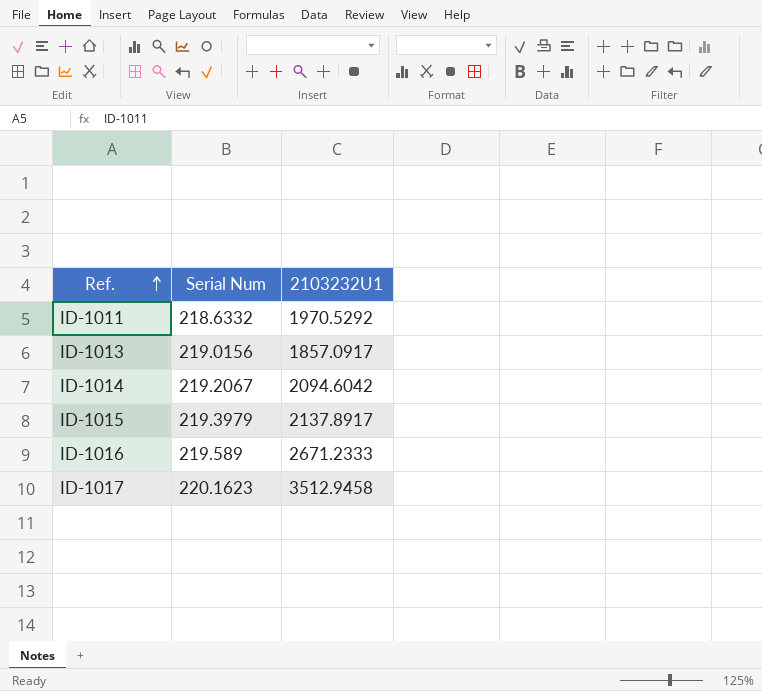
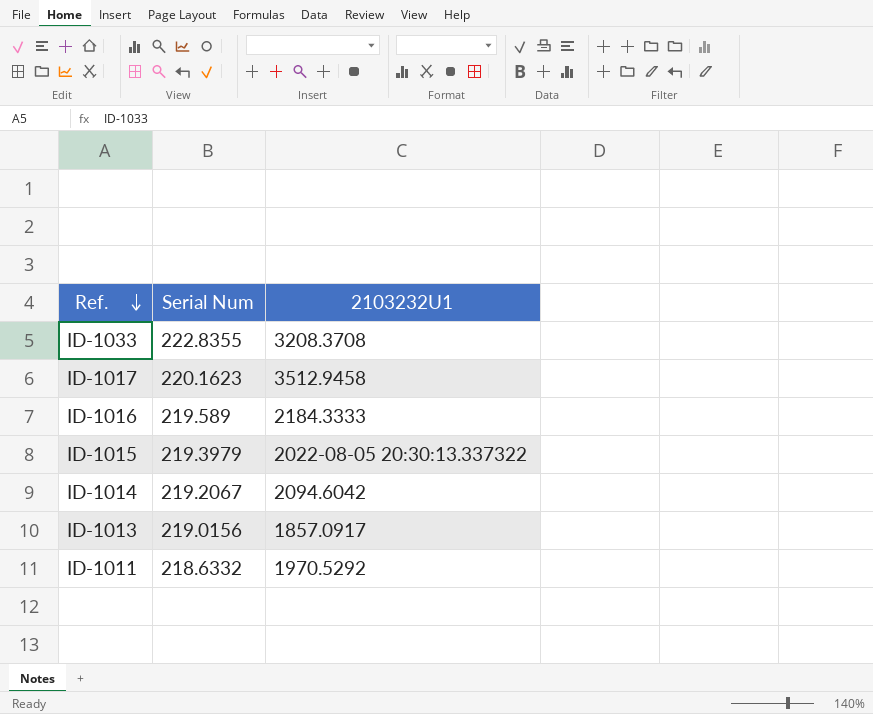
row order: Ref. ascending -> Ref. descending
row ID-1033: none -> 222.8355 | 3208.3708
ID-1016 | 2103232U1: 2671.2333 -> 2184.3333
ID-1015 | 2103232U1: 2137.8917 -> 2022-08-05 20:30:13.337322

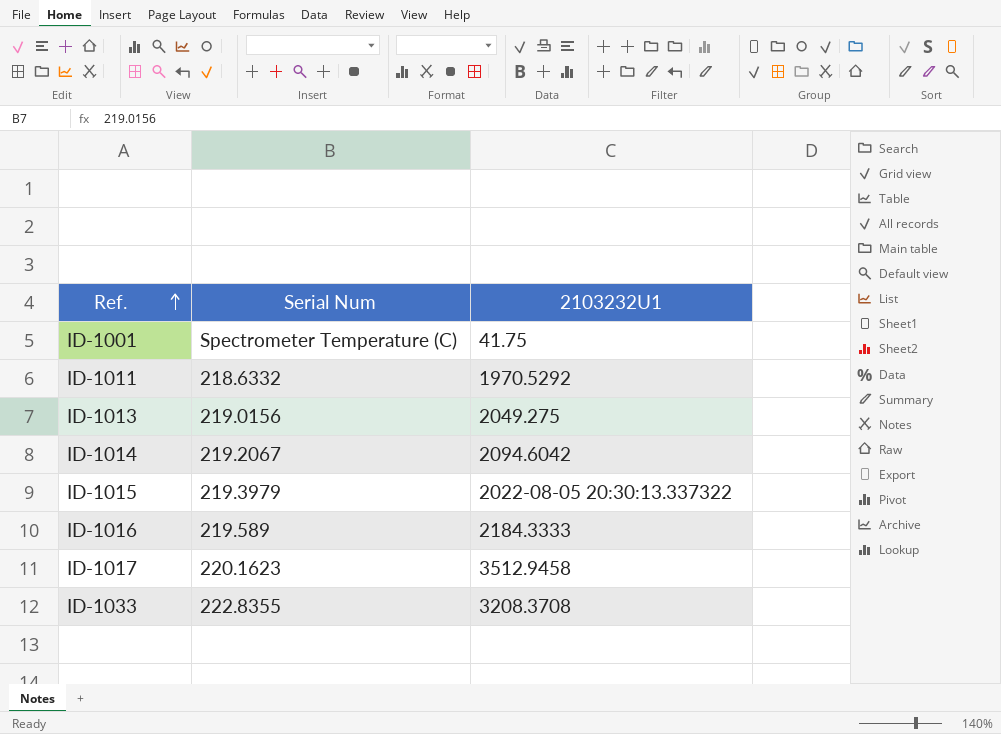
row order: Ref. descending -> Ref. ascending
row ID-1001: none -> Spectrometer Temperature (C) | 41.75
ID-1013 | 2103232U1: 1857.0917 -> 2049.275

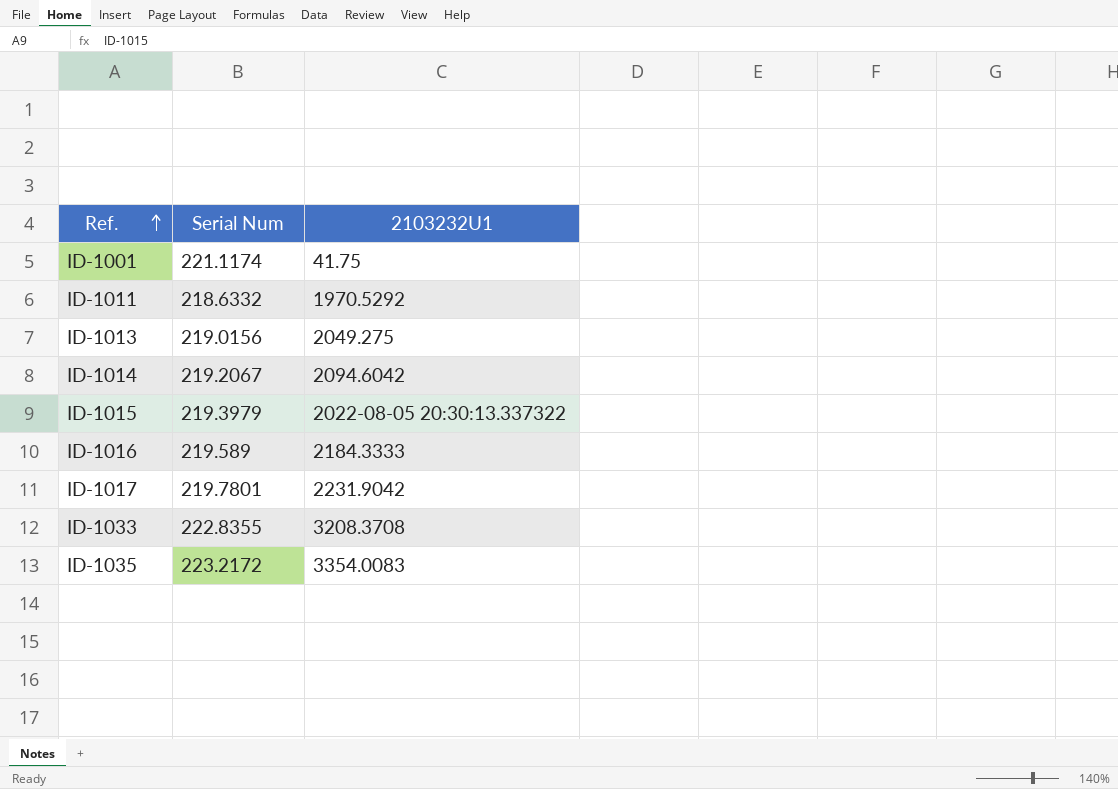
ID-1001 | Serial Num: Spectrometer Temperature (C) -> 221.1174
ID-1017 | Serial Num: 220.1623 -> 219.7801
ID-1017 | 2103232U1: 3512.9458 -> 2231.9042
row ID-1035: none -> 223.2172 | 3354.0083

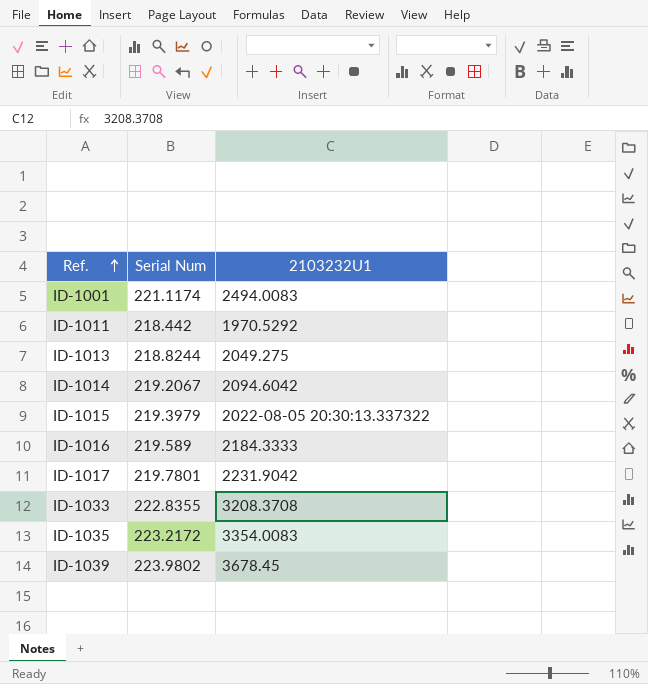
ID-1001 | 2103232U1: 41.75 -> 2494.0083
ID-1011 | Serial Num: 218.6332 -> 218.442
ID-1013 | Serial Num: 219.0156 -> 218.8244
row ID-1039: none -> 223.9802 | 3678.45

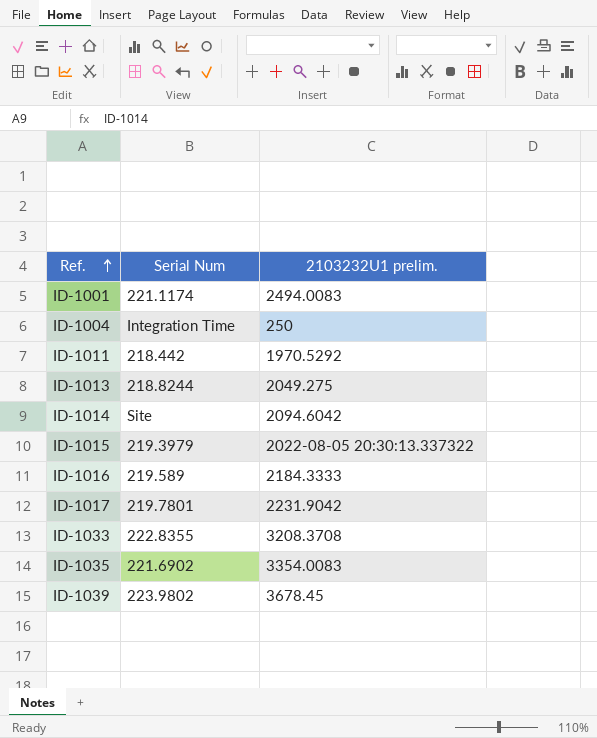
column name: 2103232U1 -> 2103232U1 prelim.
row ID-1004: none -> Integration Time | 250
ID-1014 | Serial Num: 219.2067 -> Site
ID-1035 | Serial Num: 223.2172 -> 221.6902

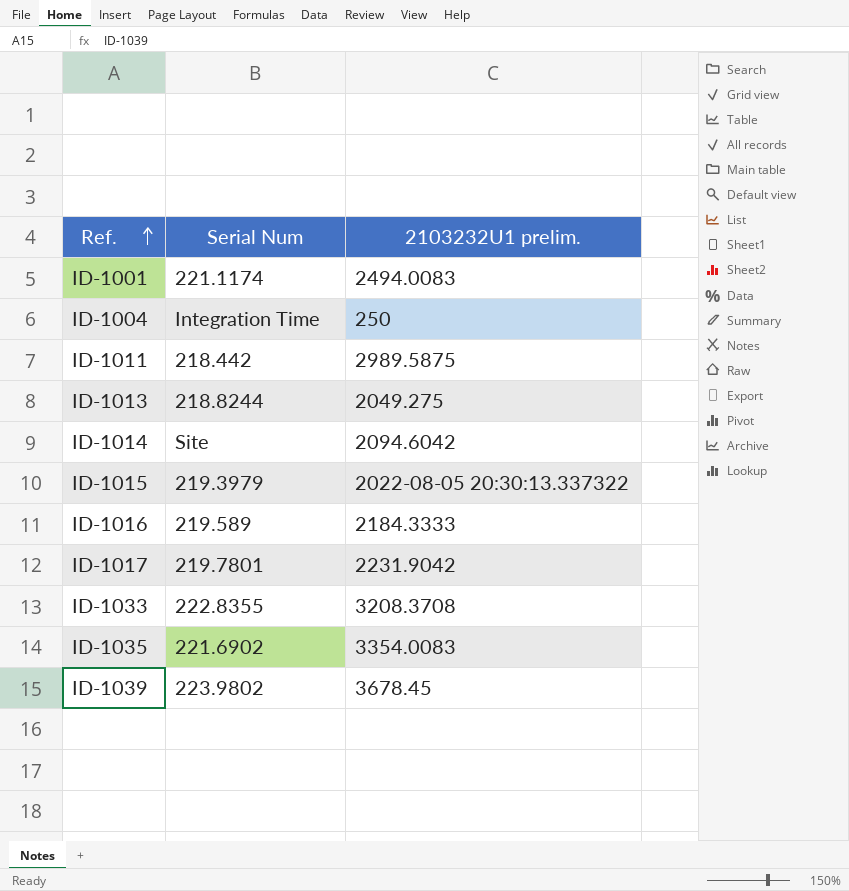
ID-1011 | 2103232U1 prelim.: 1970.5292 -> 2989.5875

